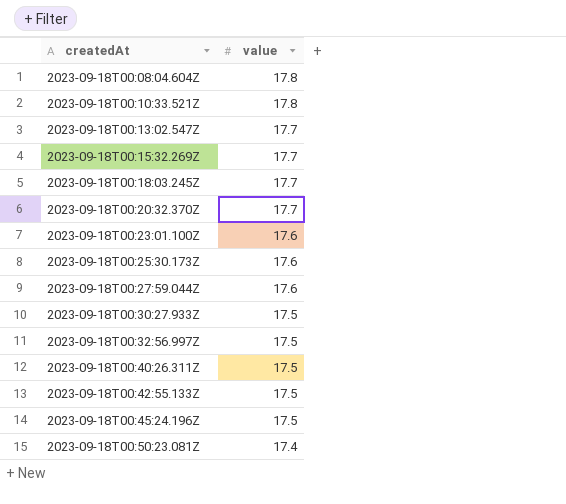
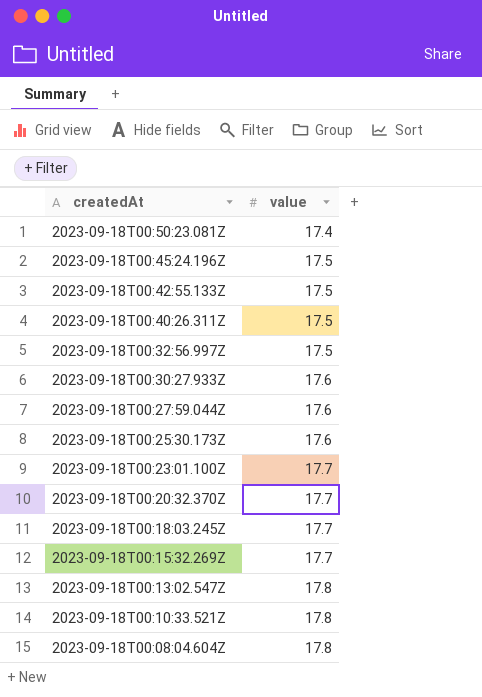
row order: createdAt ascending -> createdAt descending
2023-09-18T00:30:27.933Z | value: 17.5 -> 17.6
2023-09-18T00:23:01.100Z | value: 17.6 -> 17.7
2023-09-18T00:13:02.547Z | value: 17.7 -> 17.8

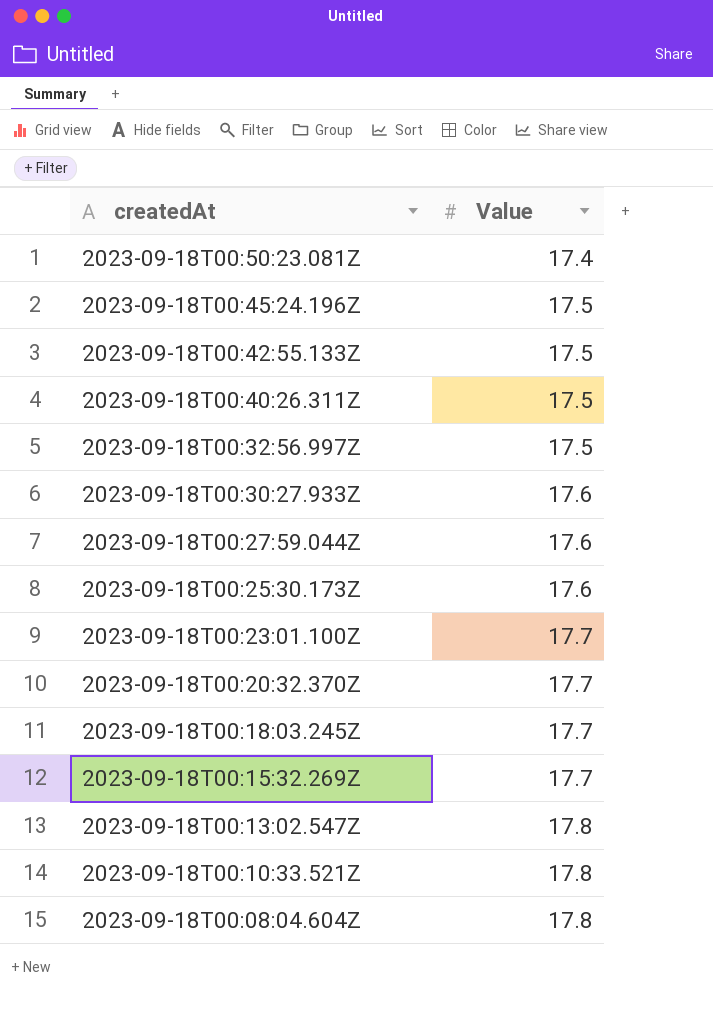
column name: value -> Value

